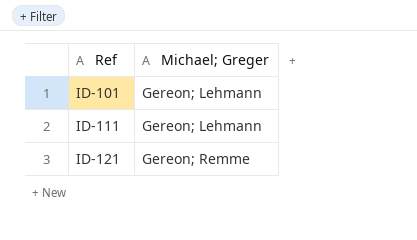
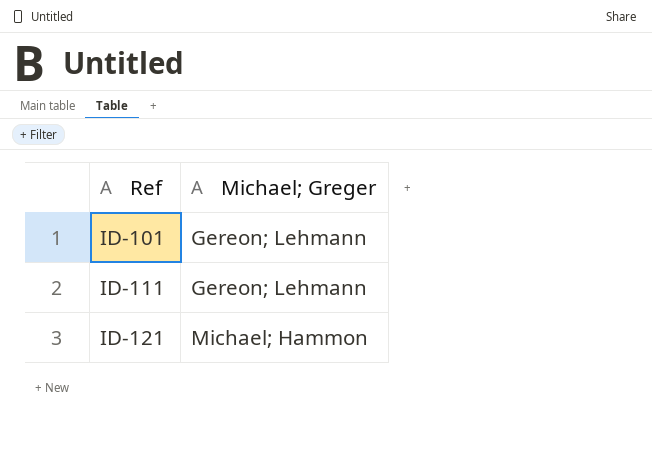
ID-121 | Michael; Greger: Gereon; Remme -> Michael; Hammon

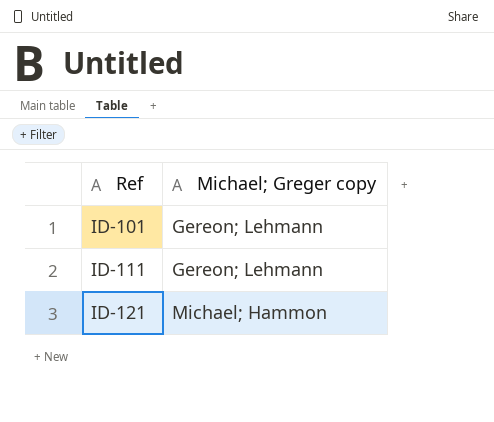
column name: Michael; Greger -> Michael; Greger copy

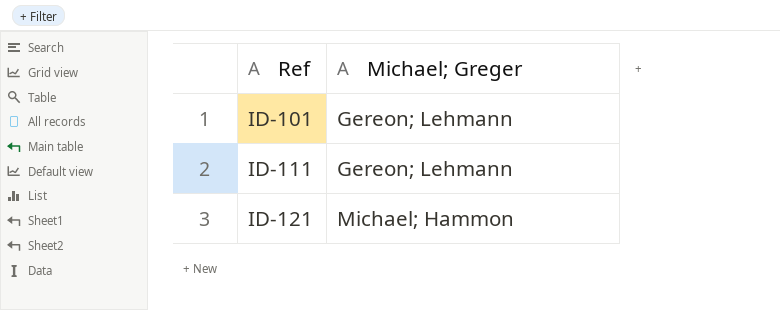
column name: Michael; Greger copy -> Michael; Greger

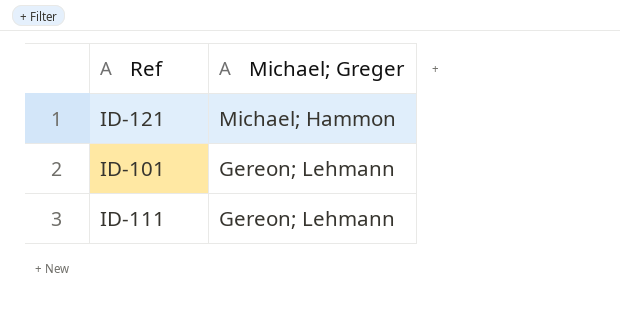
row order: Ref ascending -> Michael; Greger descending

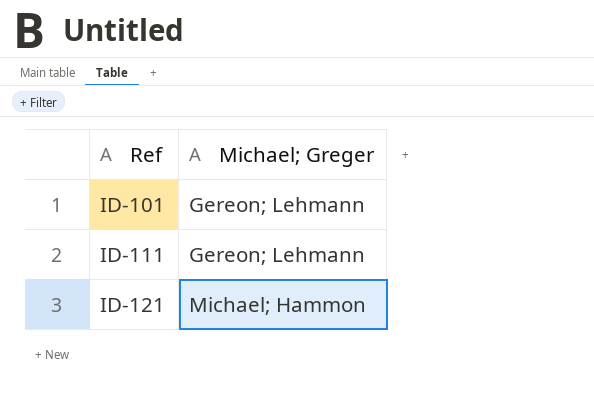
row order: Michael; Greger descending -> Ref ascending

